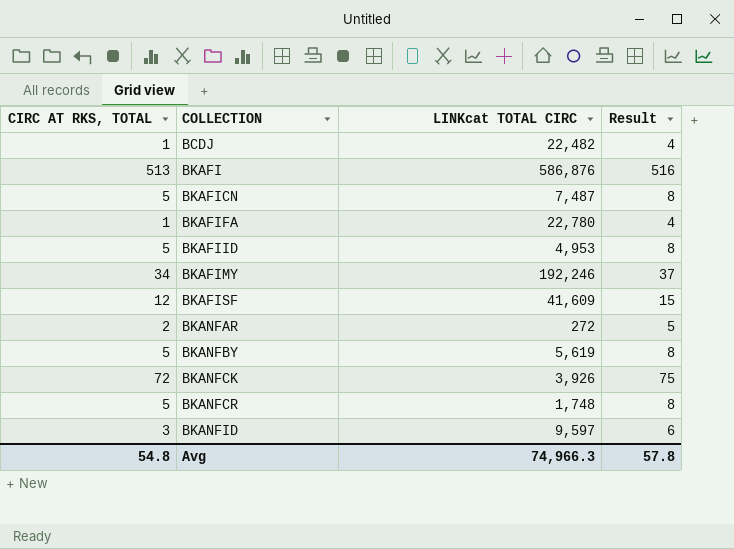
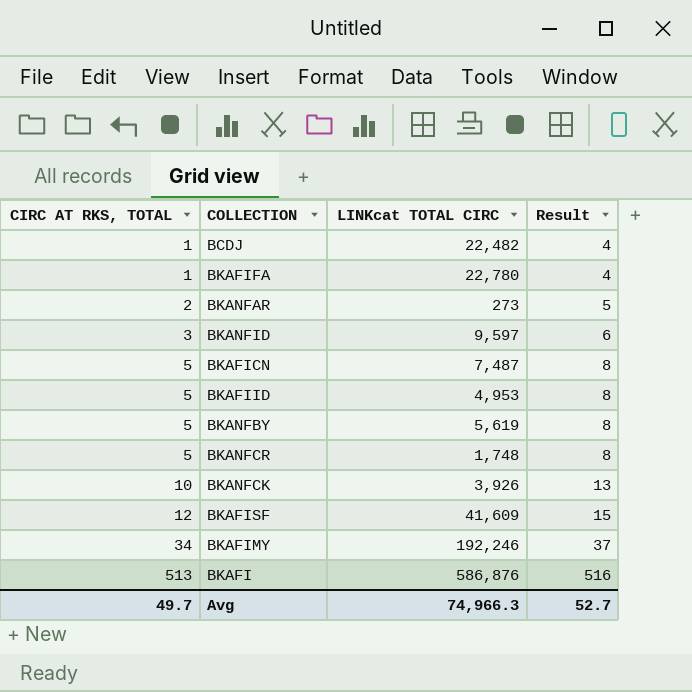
row order: COLLECTION ascending -> CIRC AT RKS, TOTAL ascending
BKANFAR | LINKcat TOTAL CIRC: 272 -> 273
BKANFCK | CIRC AT RKS, TOTAL: 72 -> 10
BKANFCK | Result: 75 -> 13
Avg | CIRC AT RKS, TOTAL: 54.8 -> 49.7
Avg | Result: 57.8 -> 52.7

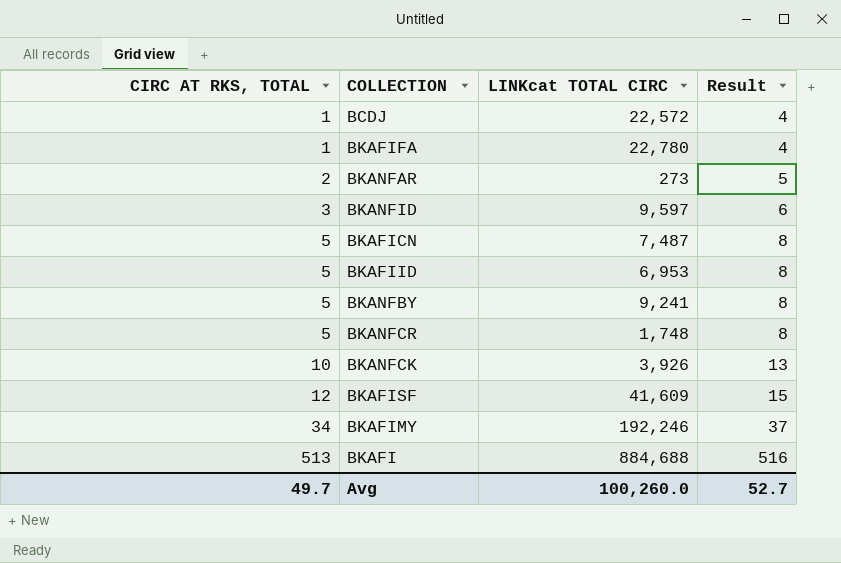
BCDJ | LINKcat TOTAL CIRC: 22,482 -> 22,572
BKAFIID | LINKcat TOTAL CIRC: 4,953 -> 6,953
BKANFBY | LINKcat TOTAL CIRC: 5,619 -> 9,241
BKAFI | LINKcat TOTAL CIRC: 586,876 -> 884,688
Avg | LINKcat TOTAL CIRC: 74,966.3 -> 100,260.0

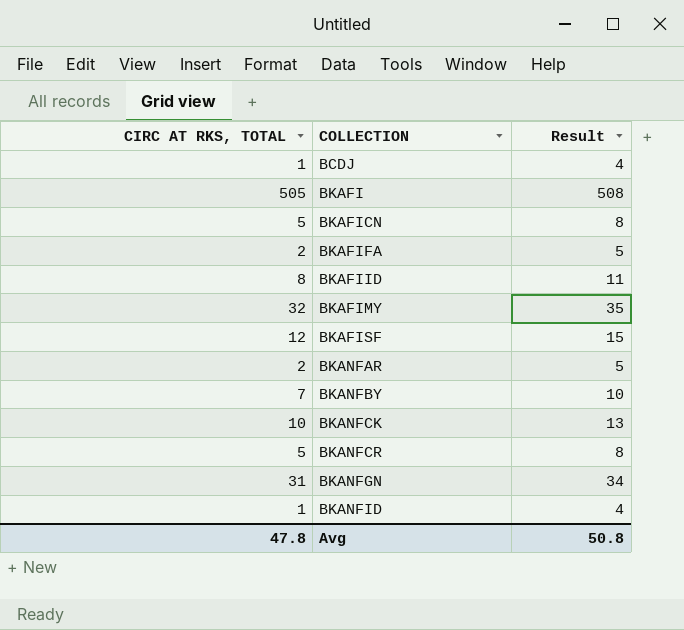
row order: CIRC AT RKS, TOTAL ascending -> COLLECTION ascending
column LINKcat TOTAL CIRC | position: 3 -> none
BKAFI | CIRC AT RKS, TOTAL: 513 -> 505
BKAFI | Result: 516 -> 508
BKAFIFA | CIRC AT RKS, TOTAL: 1 -> 2
BKAFIFA | Result: 4 -> 5
BKAFIID | CIRC AT RKS, TOTAL: 5 -> 8
BKAFIID | Result: 8 -> 11
BKAFIMY | CIRC AT RKS, TOTAL: 34 -> 32
BKAFIMY | Result: 37 -> 35
BKANFBY | CIRC AT RKS, TOTAL: 5 -> 7
BKANFBY | Result: 8 -> 10
row BKANFGN: none -> 31 | 34
BKANFID | CIRC AT RKS, TOTAL: 3 -> 1
BKANFID | Result: 6 -> 4
Avg | CIRC AT RKS, TOTAL: 49.7 -> 47.8
Avg | Result: 52.7 -> 50.8

